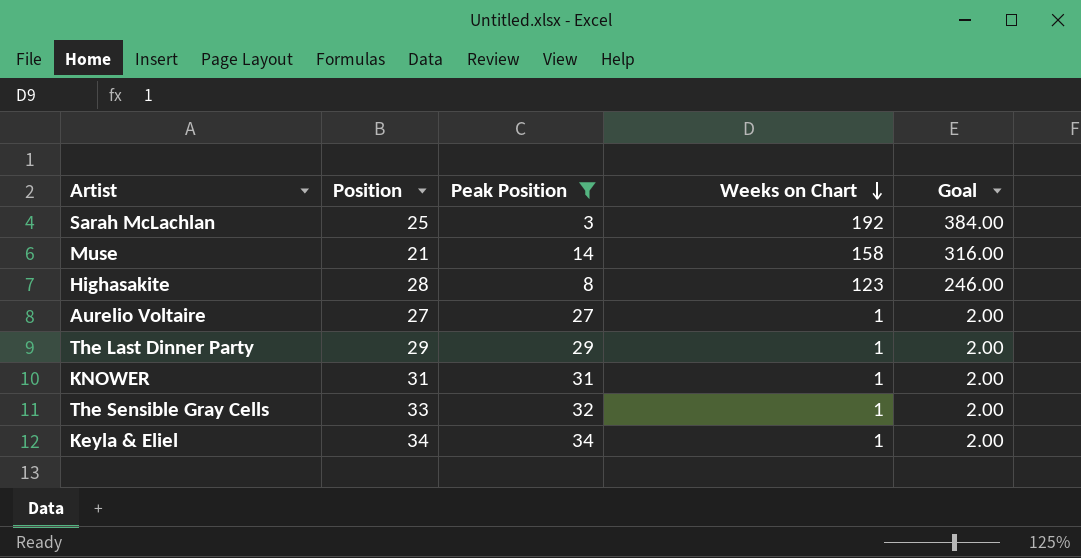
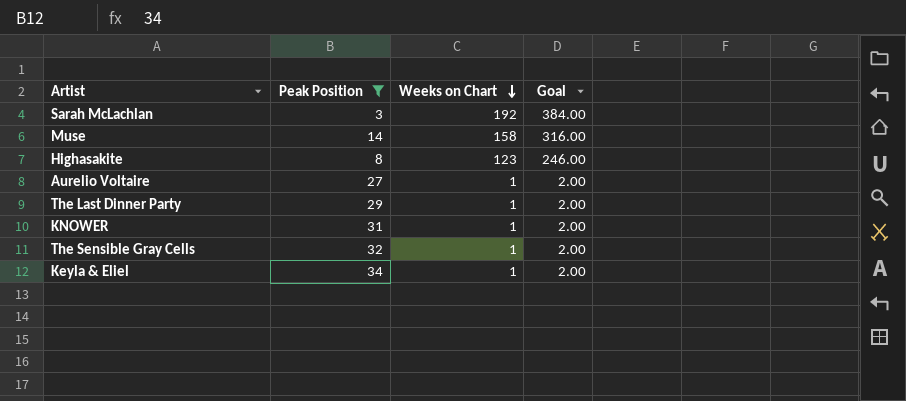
column Position | position: 2 -> none

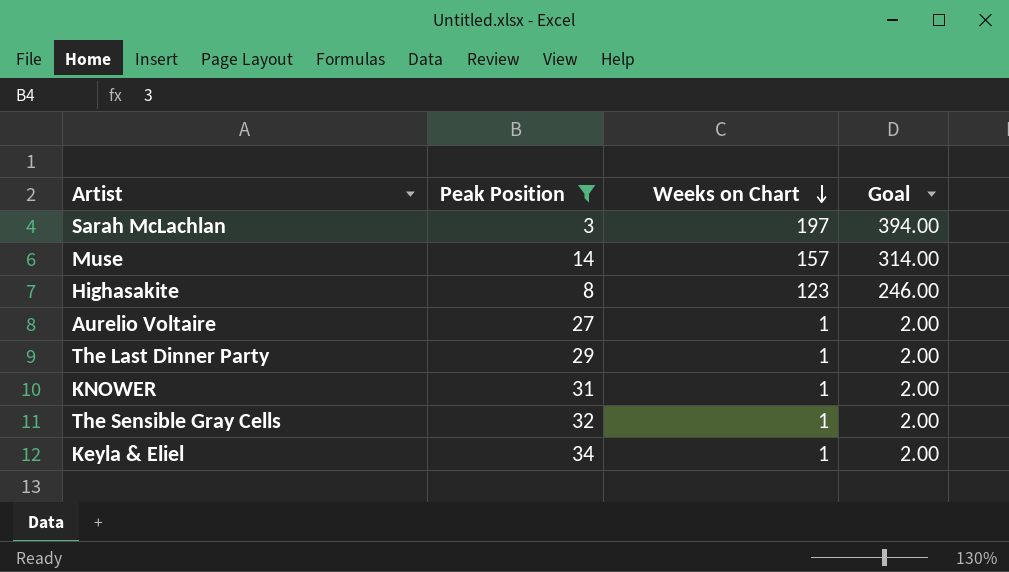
Sarah McLachlan | Weeks on Chart: 192 -> 197
Sarah McLachlan | Goal: 384.00 -> 394.00
Muse | Weeks on Chart: 158 -> 157
Muse | Goal: 316.00 -> 314.00

